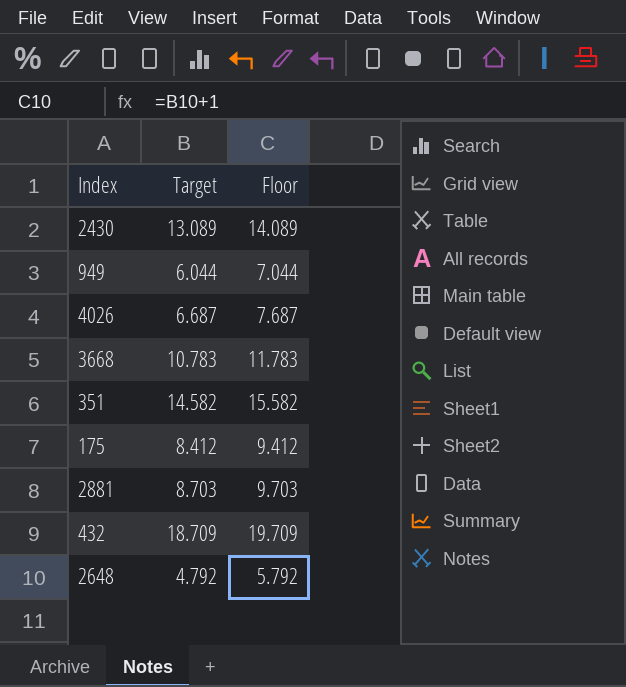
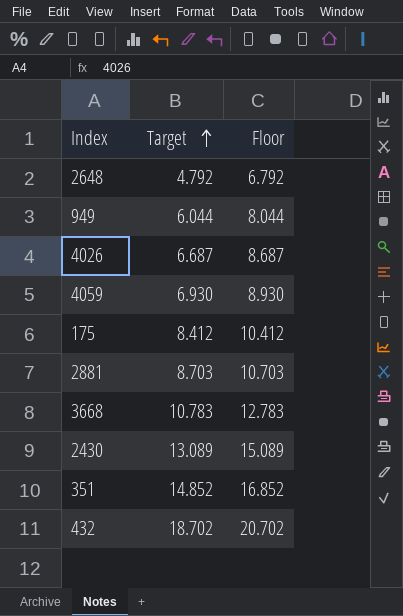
row order: none -> Target ascending
column Floor | formula: [Target] + 1 -> [Target] + 2
row 4059: none -> 6.930 | 8.930
351 | Target: 14.582 -> 14.852
432 | Target: 18.709 -> 18.702

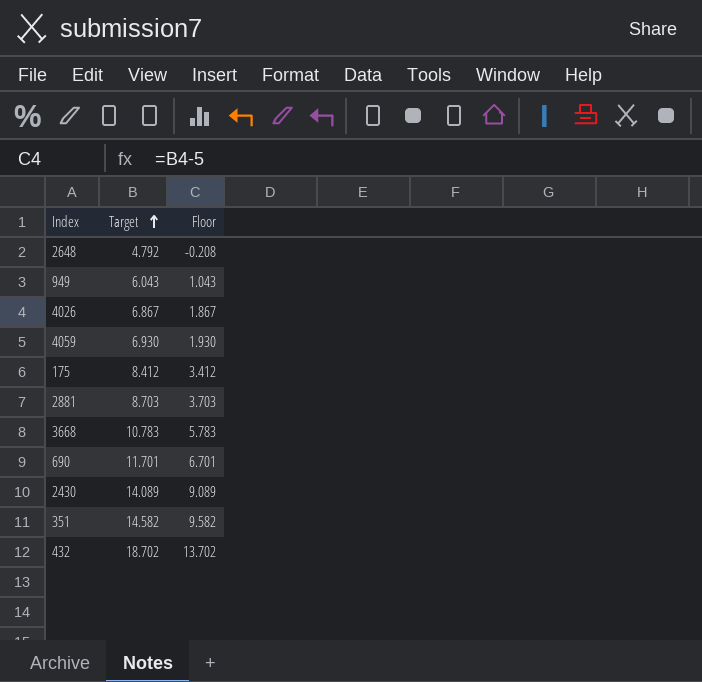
column Floor | formula: [Target] + 2 -> [Target] - 5
949 | Target: 6.044 -> 6.043
4026 | Target: 6.687 -> 6.867
row 690: none -> 11.701 | 6.701
2430 | Target: 13.089 -> 14.089
351 | Target: 14.852 -> 14.582

